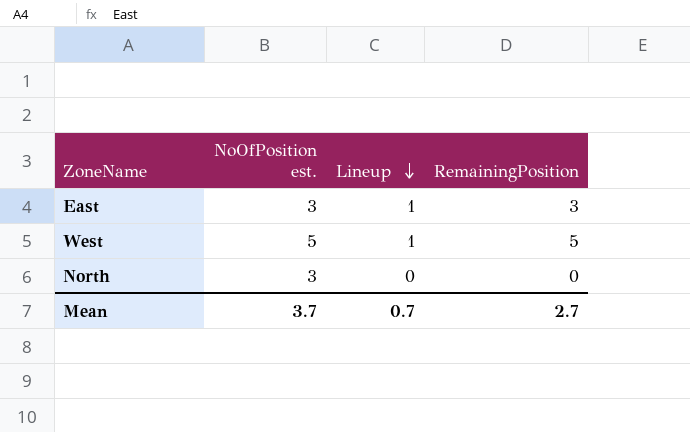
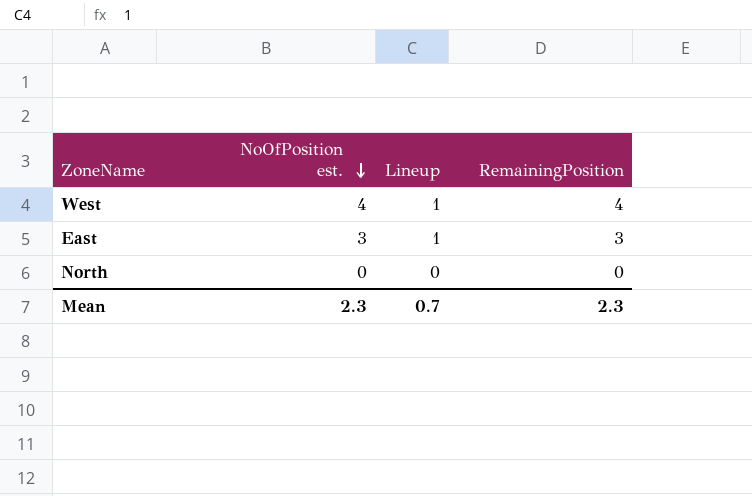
row order: Lineup descending -> NoOfPosition est. descending
West | NoOfPosition est.: 5 -> 4
West | RemainingPosition: 5 -> 4
North | NoOfPosition est.: 3 -> 0
Mean | NoOfPosition est.: 3.7 -> 2.3
Mean | RemainingPosition: 2.7 -> 2.3

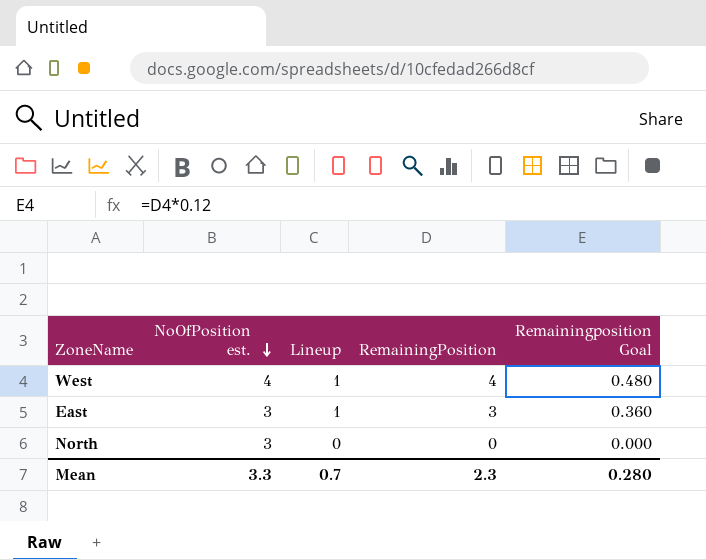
column Remainingposition Goal | formula: none -> [RemainingPosition] * 0.12
North | NoOfPosition est.: 0 -> 3
Mean | NoOfPosition est.: 2.3 -> 3.3

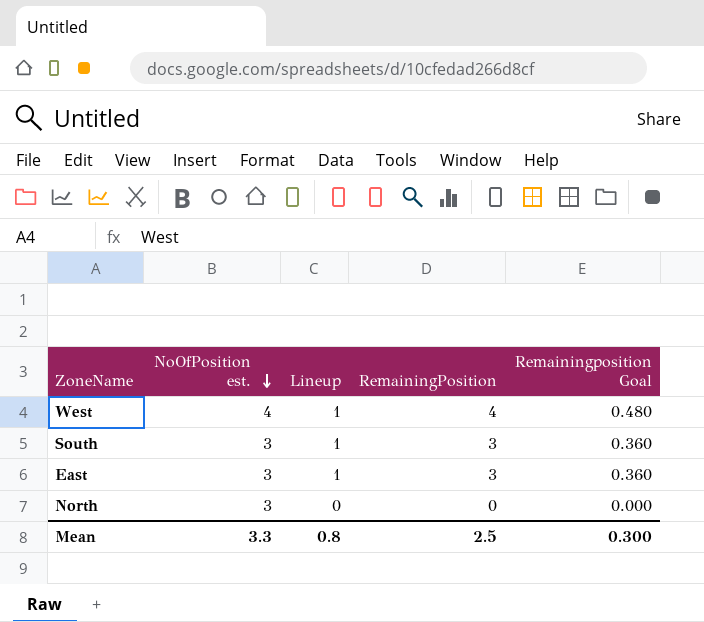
row South: none -> 3 | 1 | 3 | 0.360
Mean | Lineup: 0.7 -> 0.8
Mean | RemainingPosition: 2.3 -> 2.5
Mean | Remainingposition Goal: 0.280 -> 0.300

